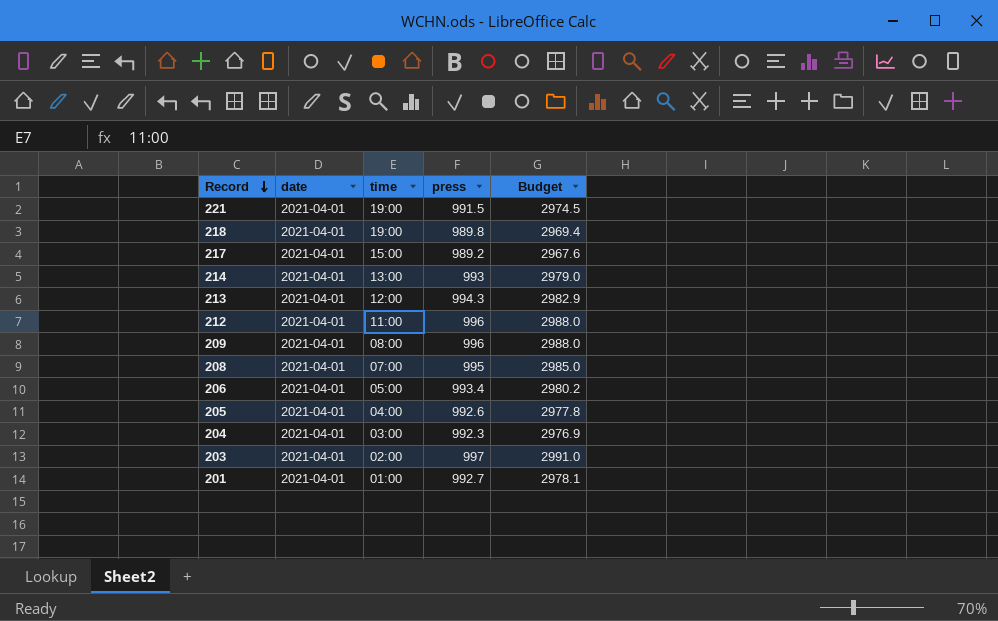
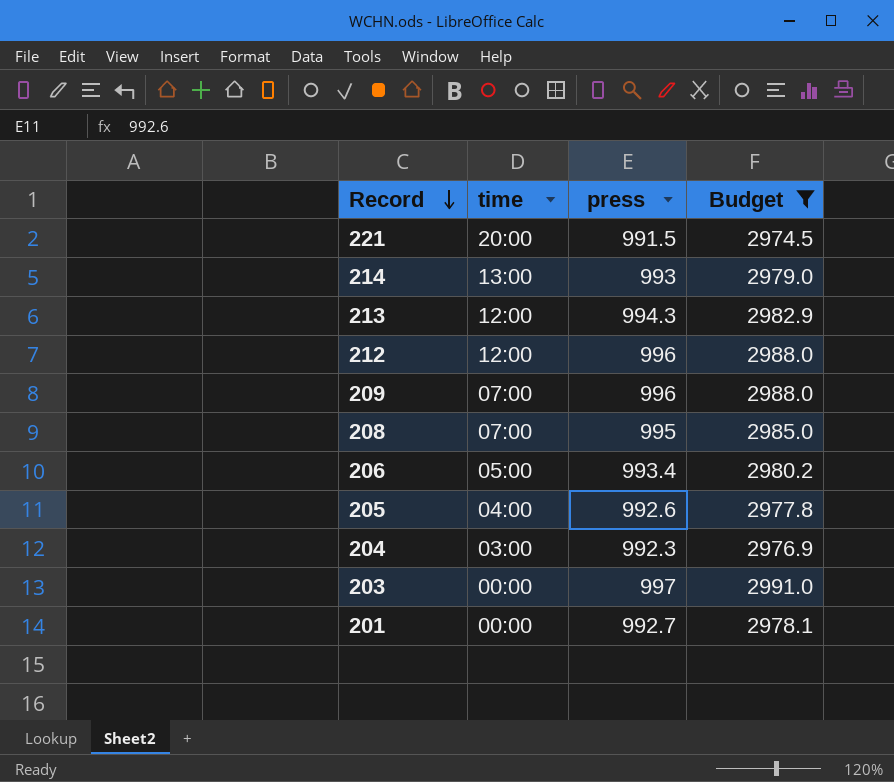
filter: none -> Budget >= 2974.5
column date | position: 2 -> none
221 | time: 19:00 -> 20:00
212 | time: 11:00 -> 12:00
209 | time: 08:00 -> 07:00
203 | time: 02:00 -> 00:00
201 | time: 01:00 -> 00:00

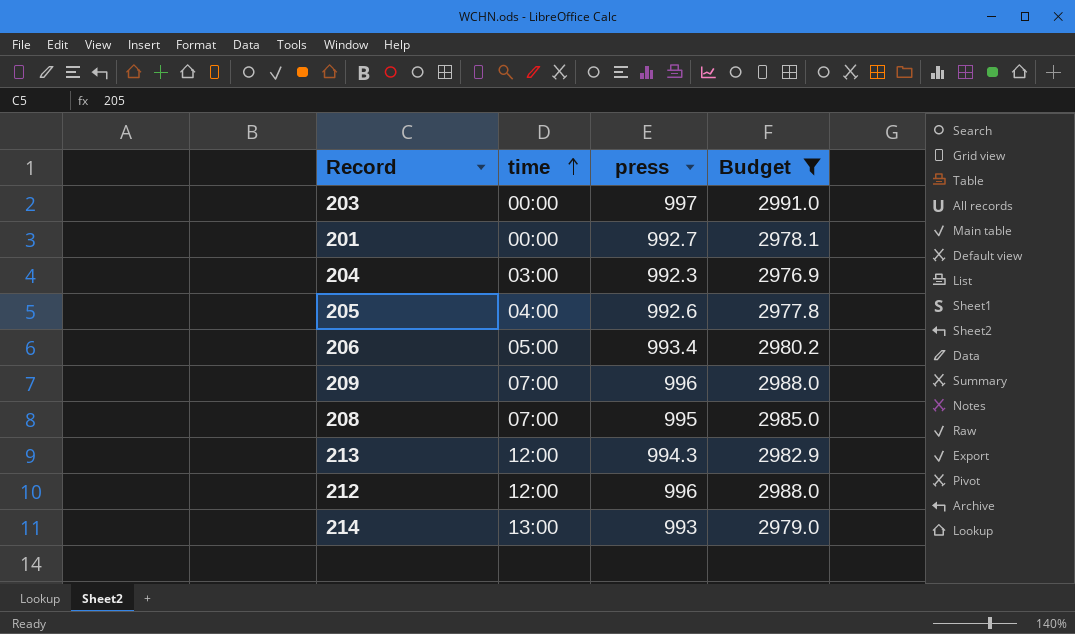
row order: Record descending -> time ascending
row 221: 20:00 | 991.5 | 2974.5 -> none

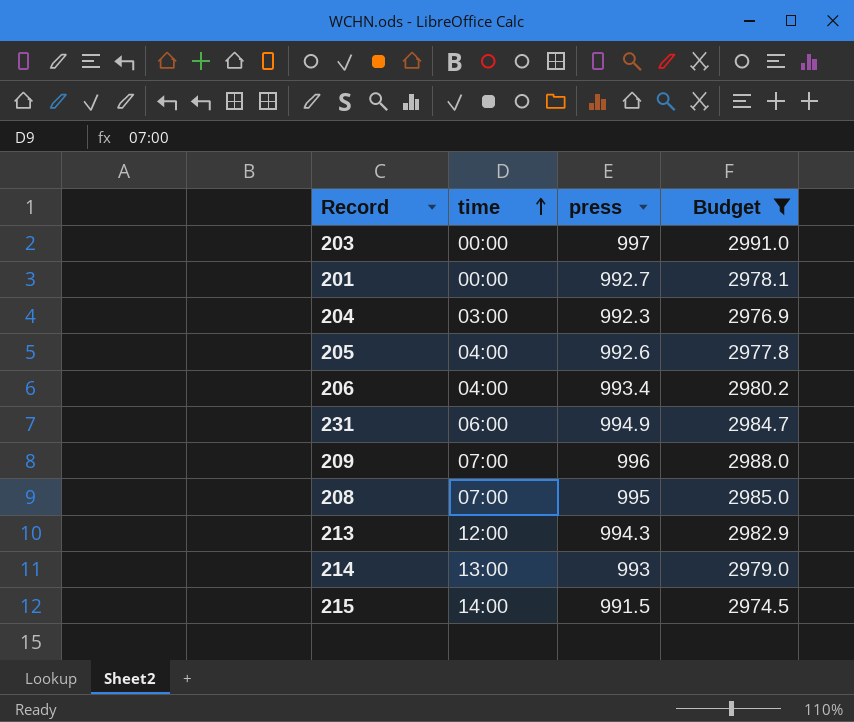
row 212: 12:00 | 996 | 2988.0 -> none
206 | time: 05:00 -> 04:00
row 231: none -> 06:00 | 994.9 | 2984.7
row 215: none -> 14:00 | 991.5 | 2974.5

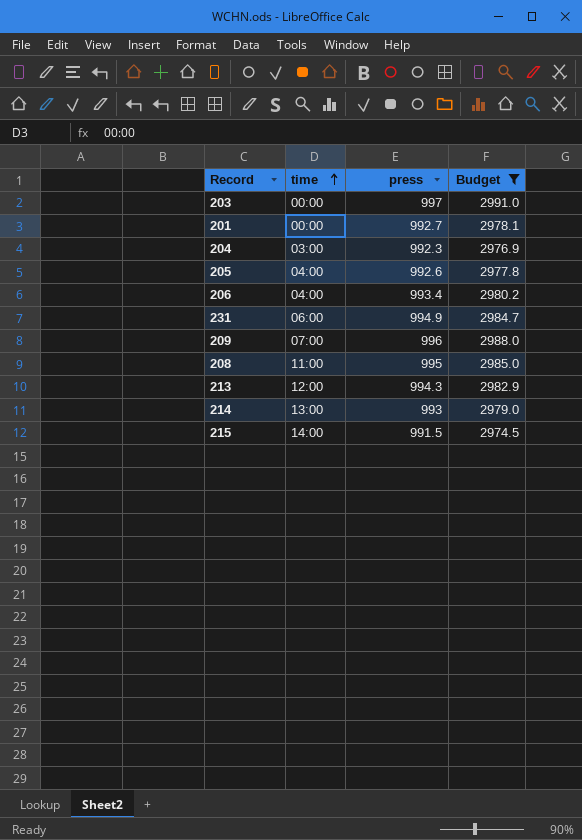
208 | time: 07:00 -> 11:00

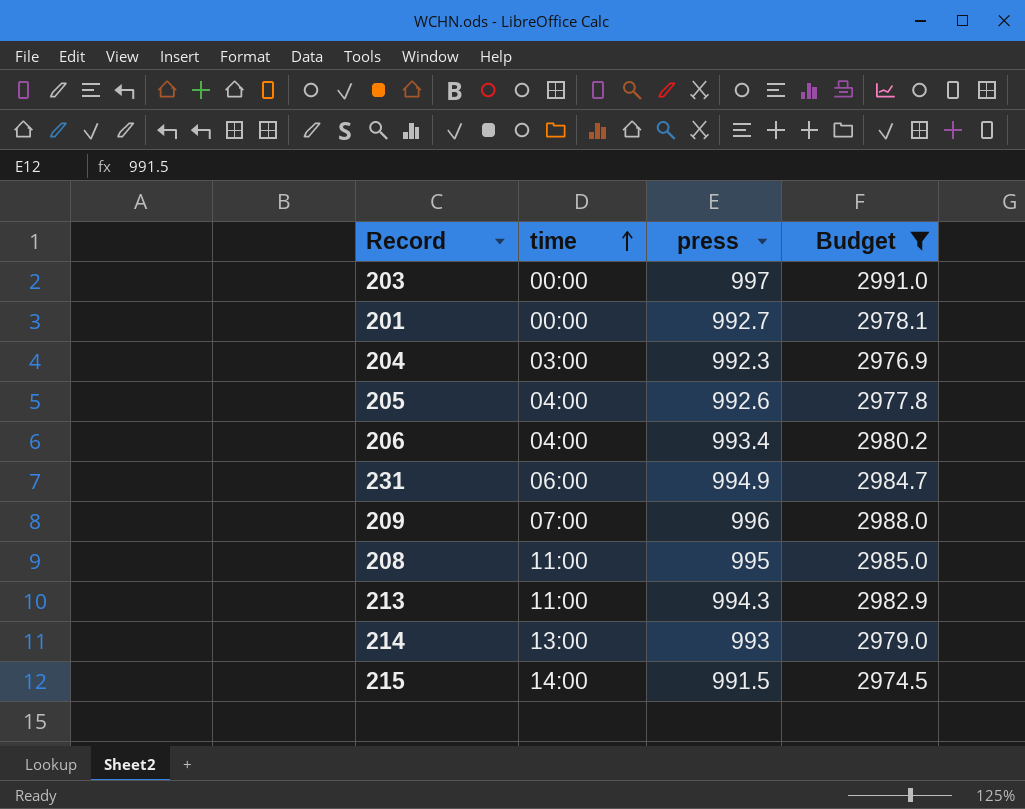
213 | time: 12:00 -> 11:00

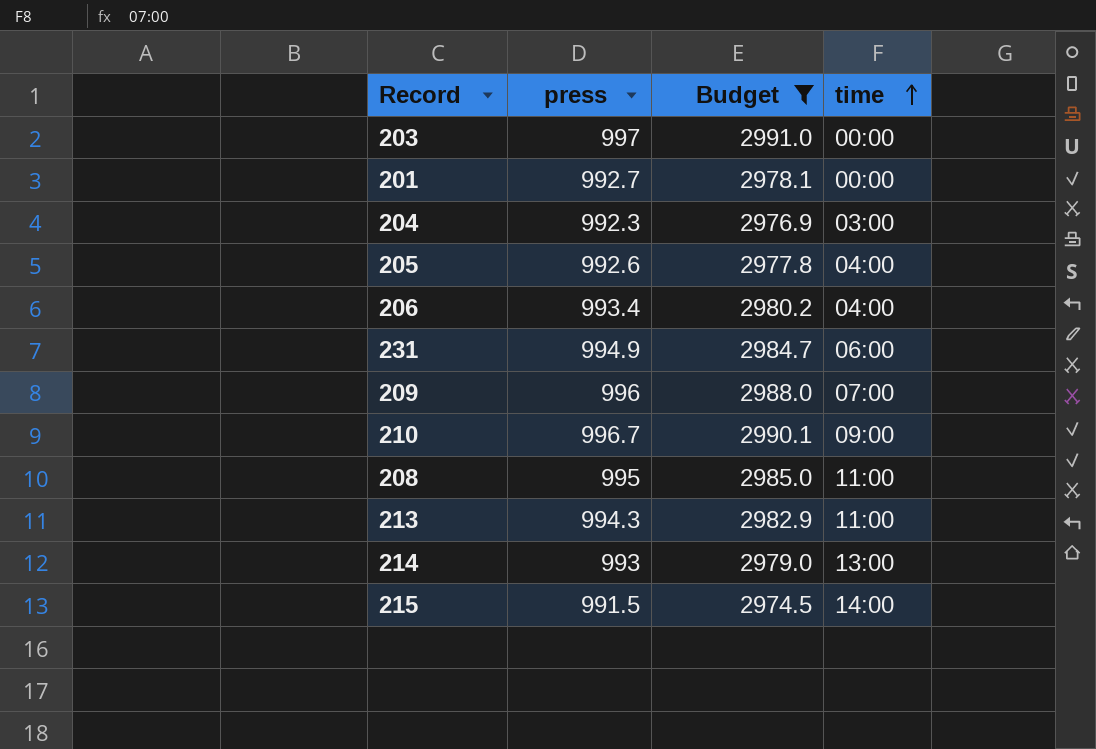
column time | position: 2 -> 4
row 210: none -> 996.7 | 2990.1 | 09:00

